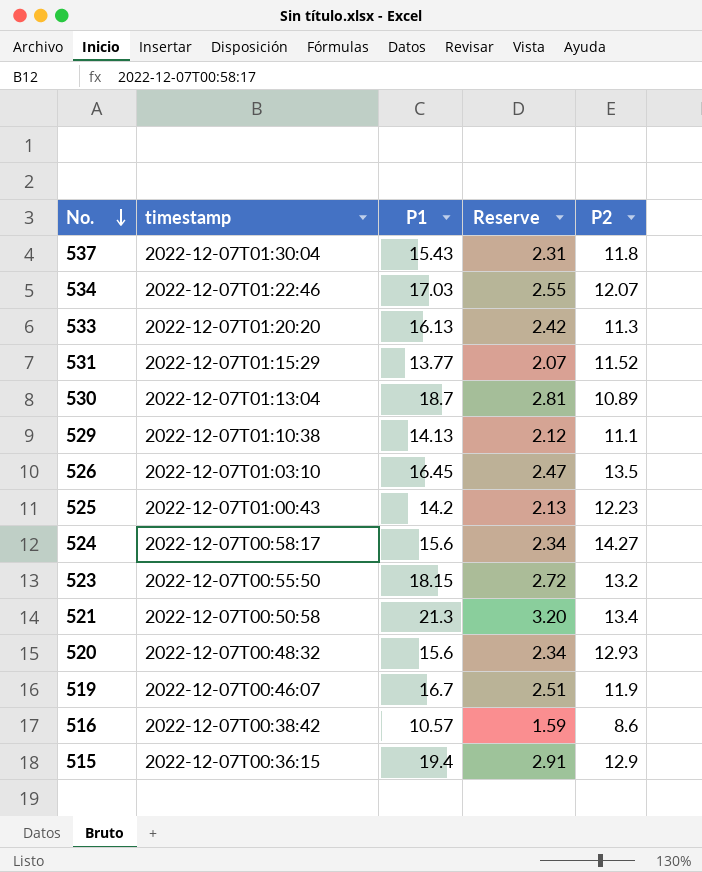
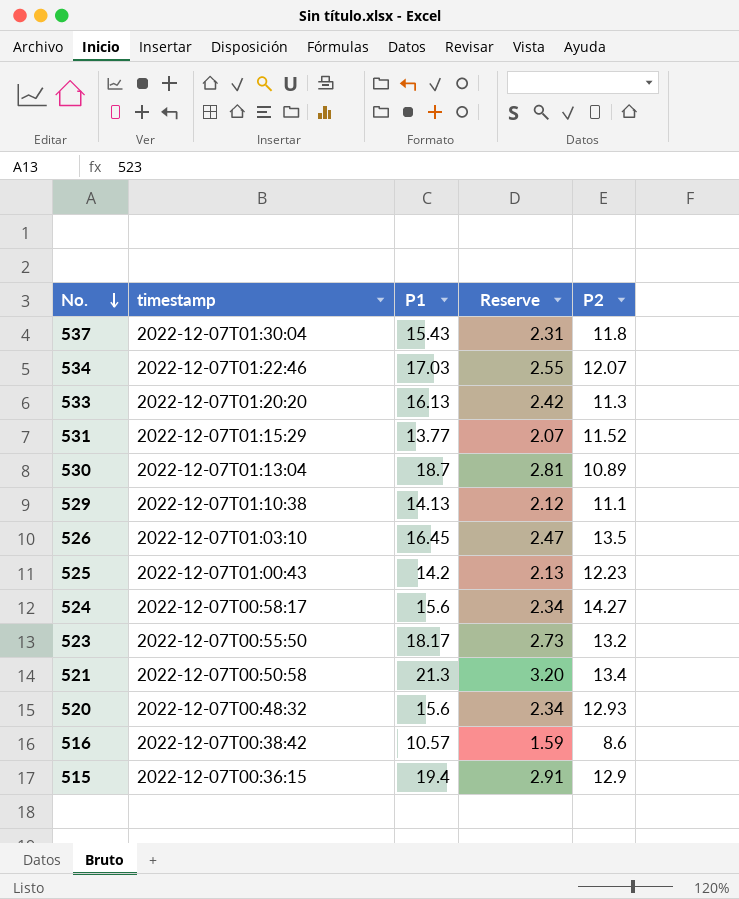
row 519: 2022-12-07T00:46:07 | 16.7 | 2.51 | 11.9 -> none
523 | P1: 18.15 -> 18.17
523 | Reserve: 2.72 -> 2.73

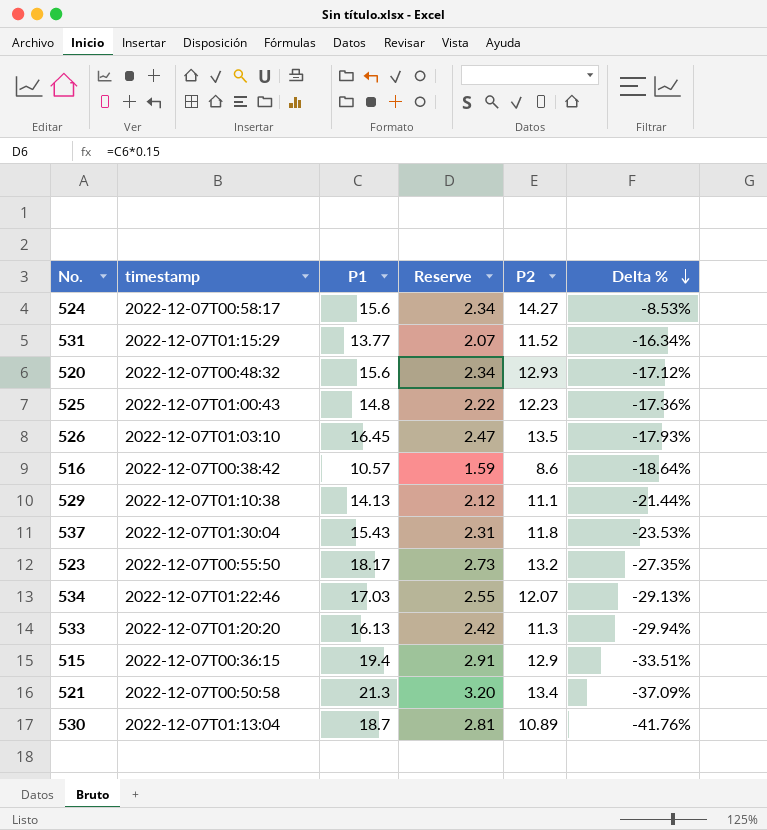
row order: No. descending -> Delta % descending
column Delta % | formula: none -> ([P2] - [P1]) / [P1]
525 | P1: 14.2 -> 14.8
525 | Reserve: 2.13 -> 2.22

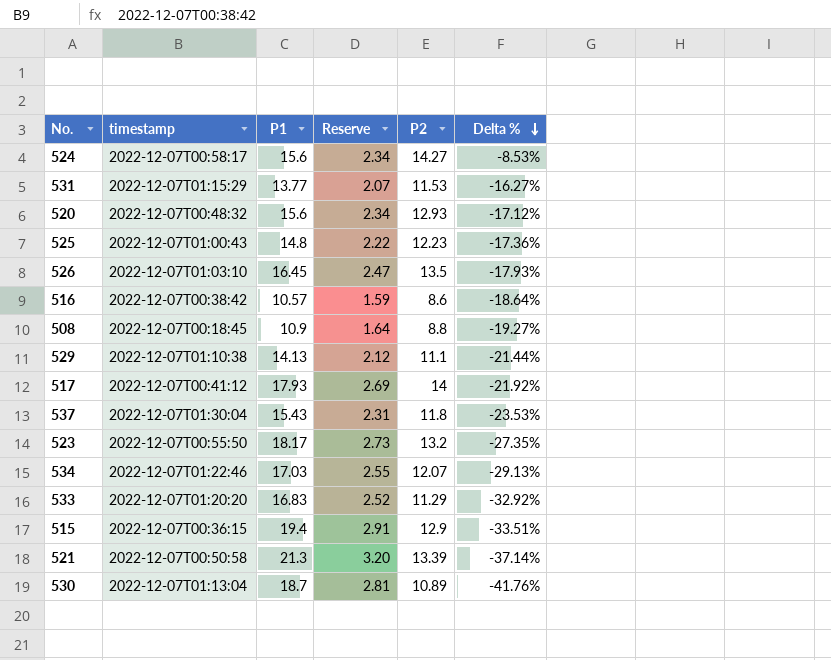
531 | P2: 11.52 -> 11.53
531 | Delta %: -16.34% -> -16.27%
row 508: none -> 2022-12-07T00:18:45 | 10.9 | 1.64 | 8.8 | -19.27%
row 517: none -> 2022-12-07T00:41:12 | 17.93 | 2.69 | 14 | -21.92%
533 | P1: 16.13 -> 16.83
533 | Reserve: 2.42 -> 2.52
533 | P2: 11.3 -> 11.29
533 | Delta %: -29.94% -> -32.92%
521 | P2: 13.4 -> 13.39
521 | Delta %: -37.09% -> -37.14%

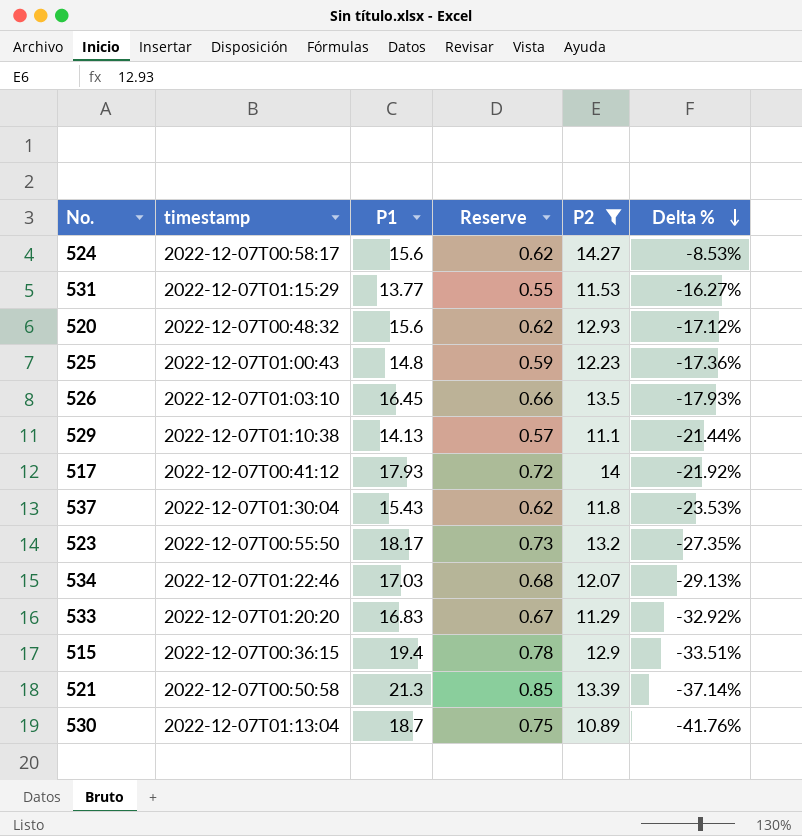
filter: none -> P2 >= 10.89
column Reserve | formula: [P1] * 0.15 -> [P1] * 0.04

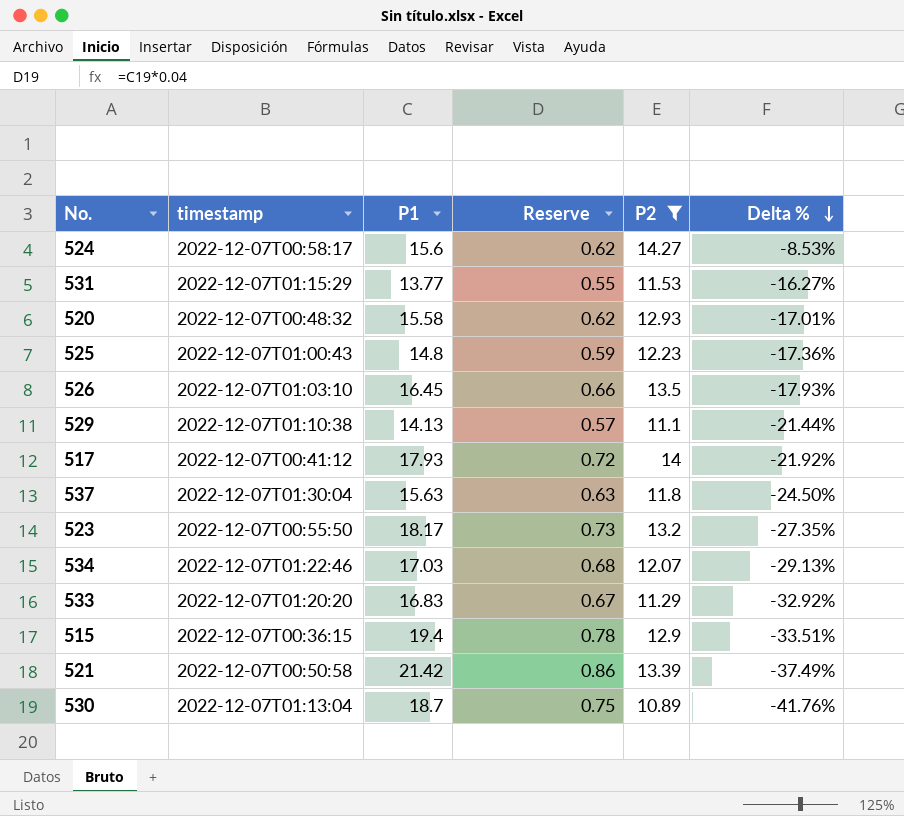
520 | P1: 15.6 -> 15.58
520 | Delta %: -17.12% -> -17.01%
537 | P1: 15.43 -> 15.63
537 | Reserve: 0.62 -> 0.63
537 | Delta %: -23.53% -> -24.50%
521 | P1: 21.3 -> 21.42
521 | Reserve: 0.85 -> 0.86
521 | Delta %: -37.14% -> -37.49%

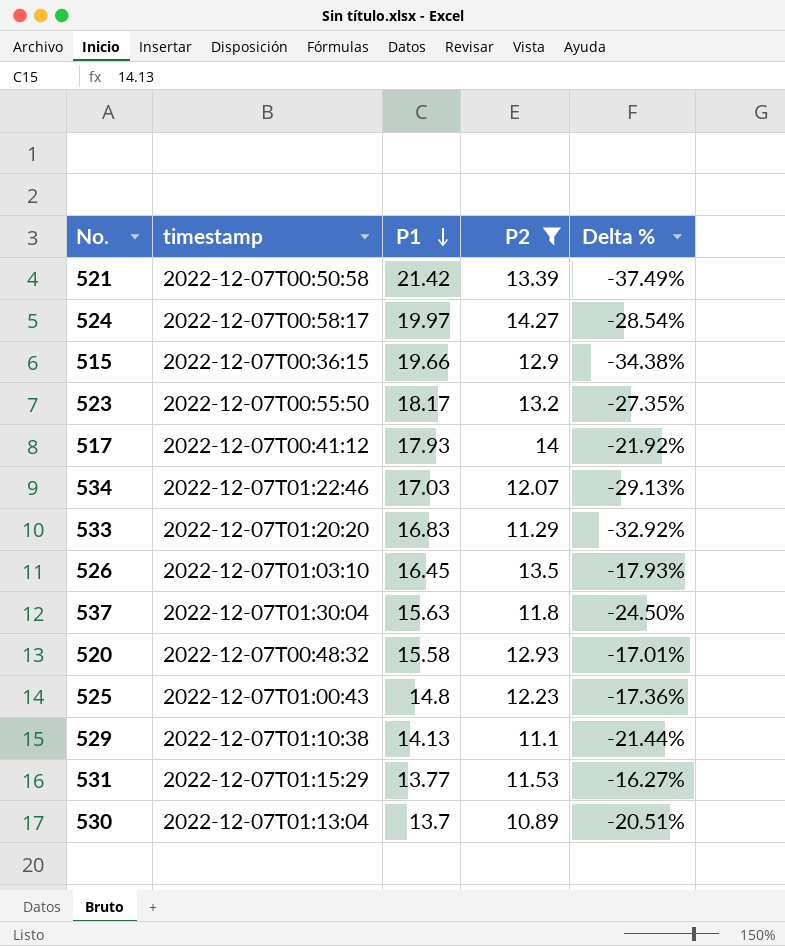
row order: Delta % descending -> P1 descending
column Reserve | formula: [P1] * 0.04 -> none
524 | P1: 15.6 -> 19.97
524 | Delta %: -8.53% -> -28.54%
515 | P1: 19.4 -> 19.66
515 | Delta %: -33.51% -> -34.38%
530 | P1: 18.7 -> 13.7
530 | Delta %: -41.76% -> -20.51%

